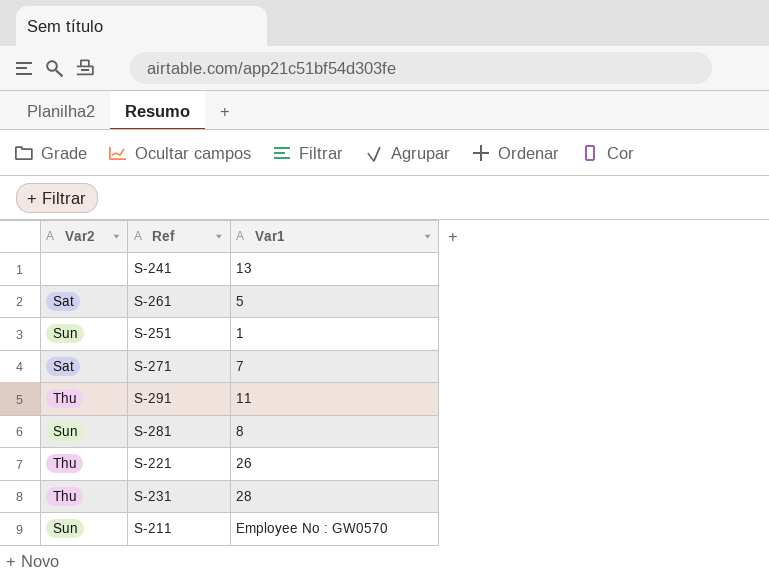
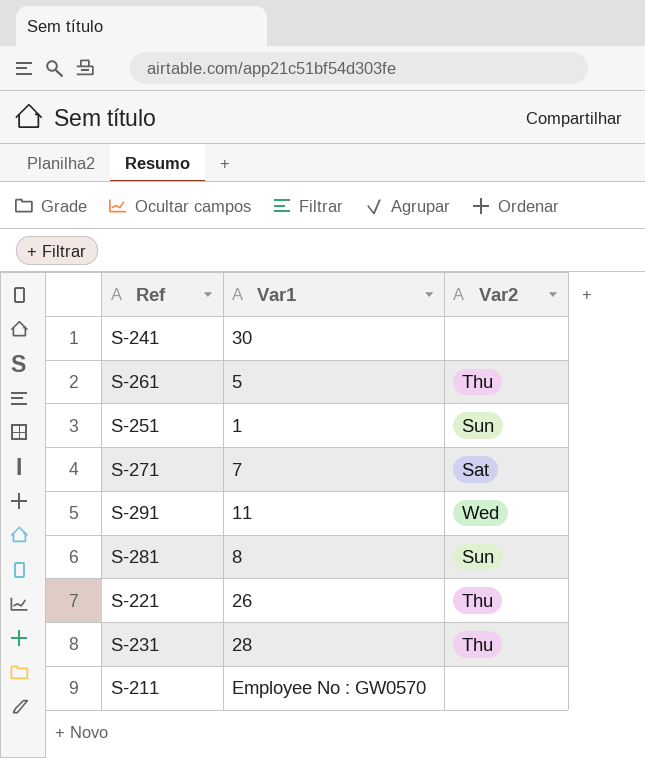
column Var2 | position: 1 -> 3
S-241 | Var1: 13 -> 30
S-261 | Var2: Sat -> Thu
S-291 | Var2: Thu -> Wed
S-211 | Var2: Sun -> none

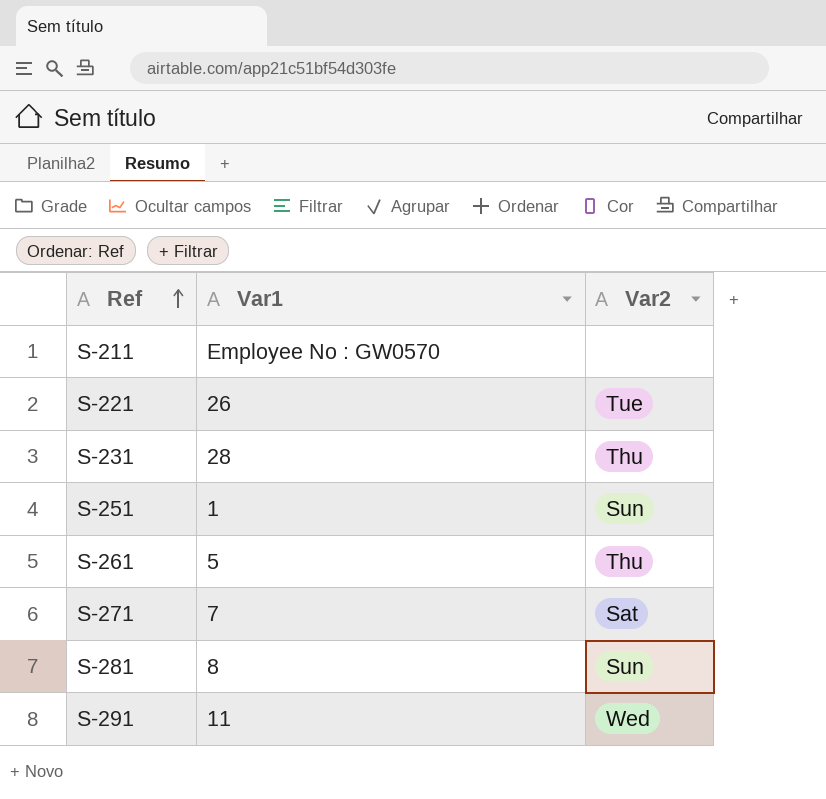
row order: none -> Ref ascending
row S-241: 30 | none -> none
S-221 | Var2: Thu -> Tue

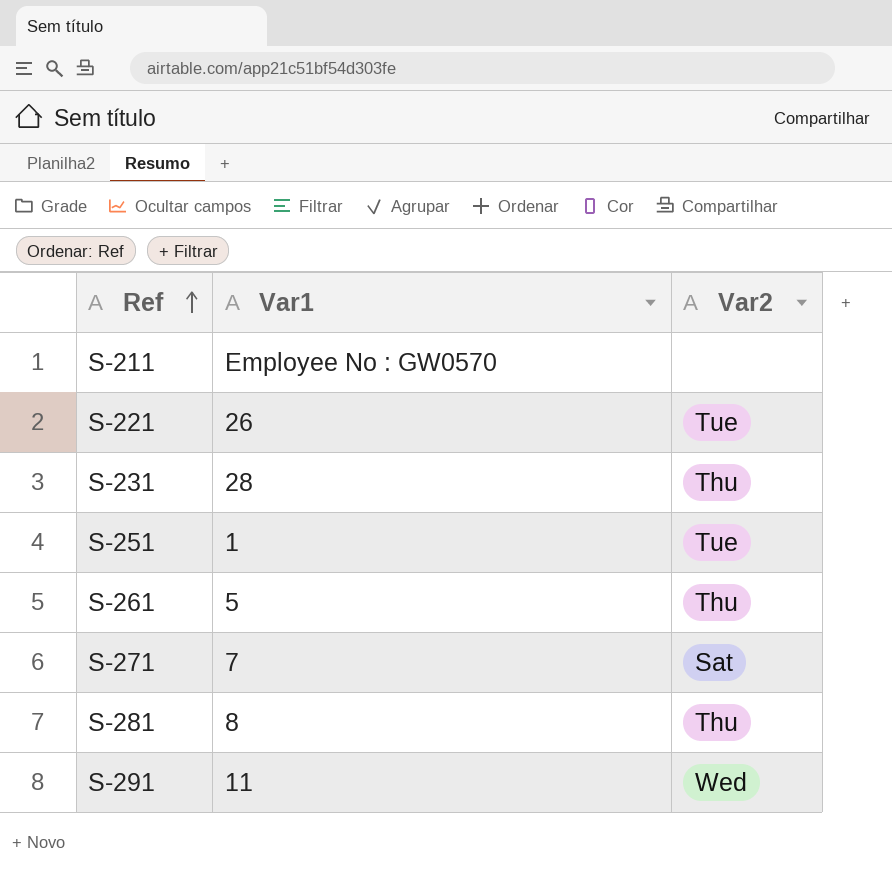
S-251 | Var2: Sun -> Tue
S-281 | Var2: Sun -> Thu

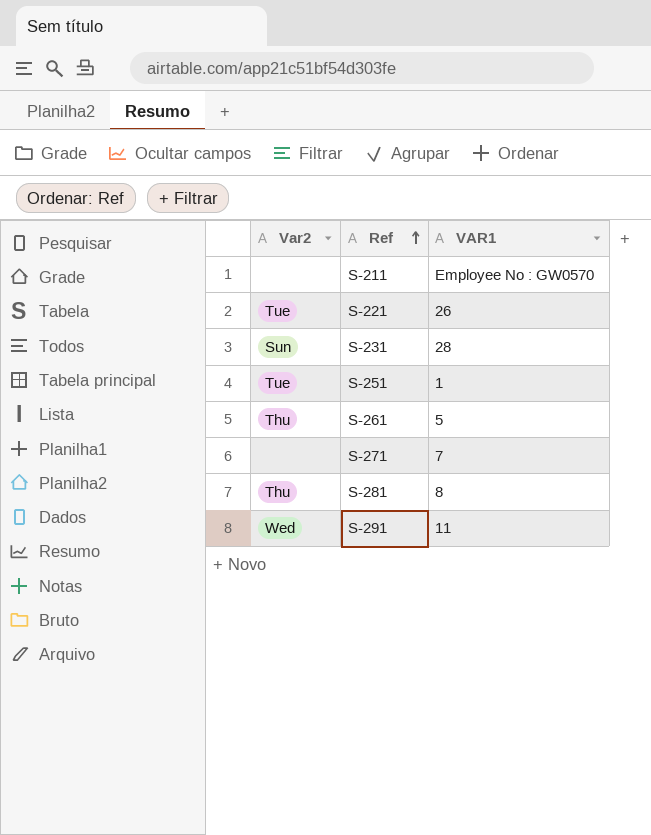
column Var2 | position: 3 -> 1
column name: Var1 -> VAR1
S-231 | Var2: Thu -> Sun
S-271 | Var2: Sat -> none

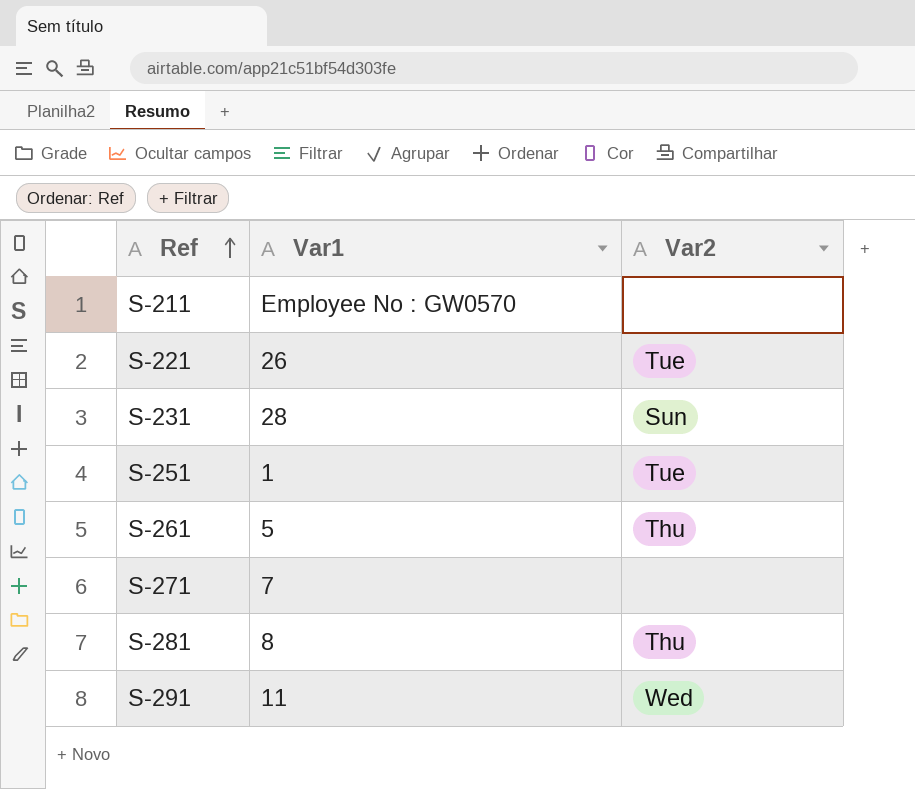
column name: VAR1 -> Var1
column Var2 | position: 1 -> 3

